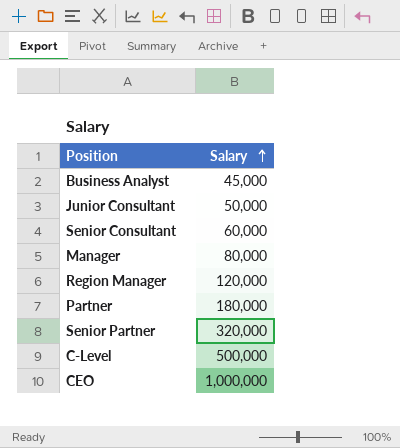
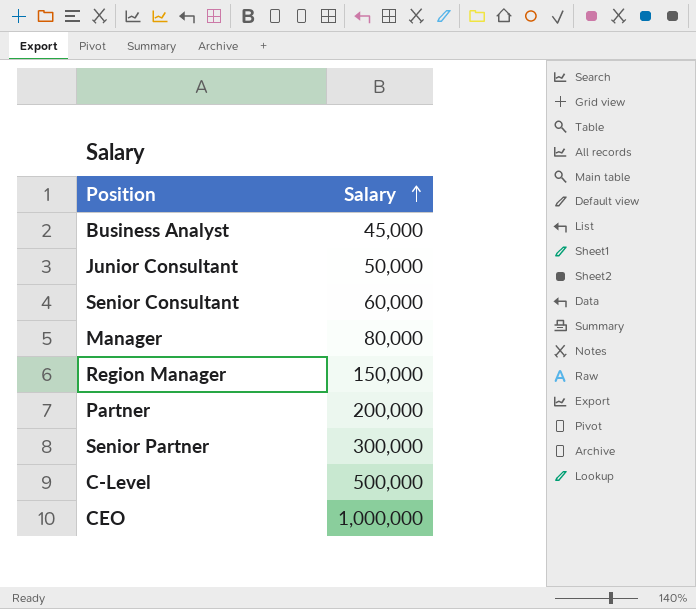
Region Manager | Salary: 120,000 -> 150,000
Partner | Salary: 180,000 -> 200,000
Senior Partner | Salary: 320,000 -> 300,000

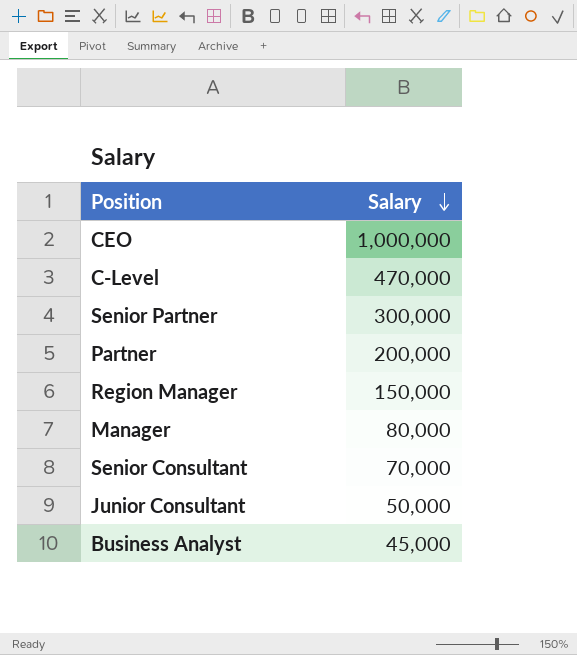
row order: Salary ascending -> Salary descending
C-Level | Salary: 500,000 -> 470,000
Senior Consultant | Salary: 60,000 -> 70,000

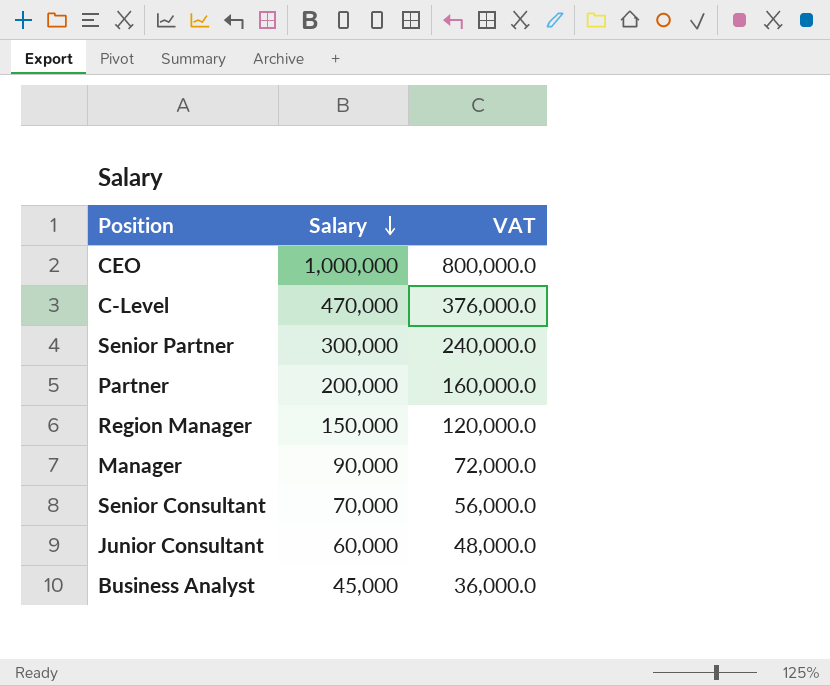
column VAT | formula: none -> [Salary] * 0.8
Manager | Salary: 80,000 -> 90,000
Junior Consultant | Salary: 50,000 -> 60,000

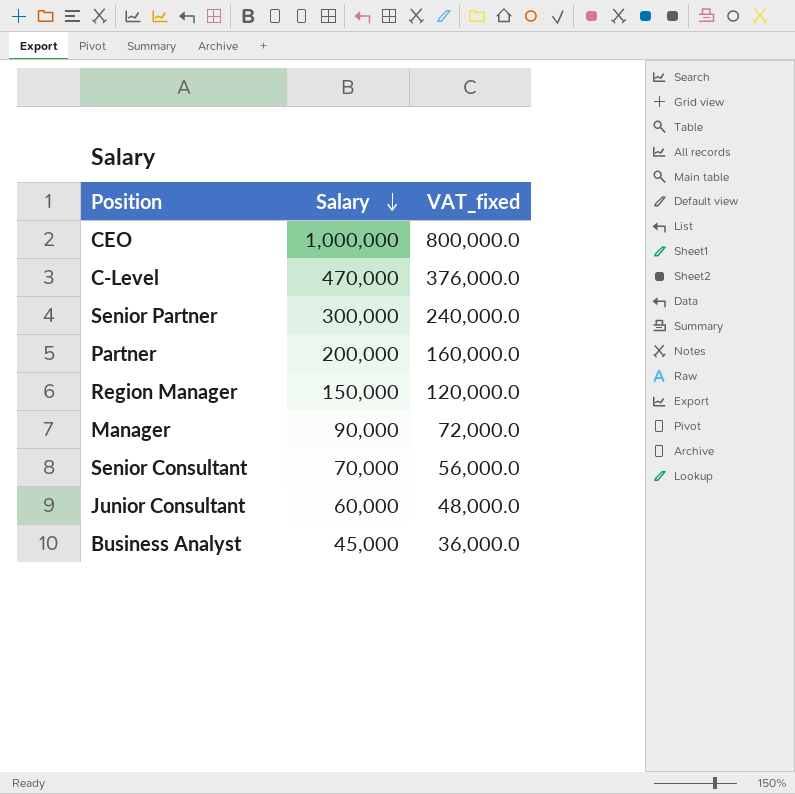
column name: VAT -> VAT_fixed

